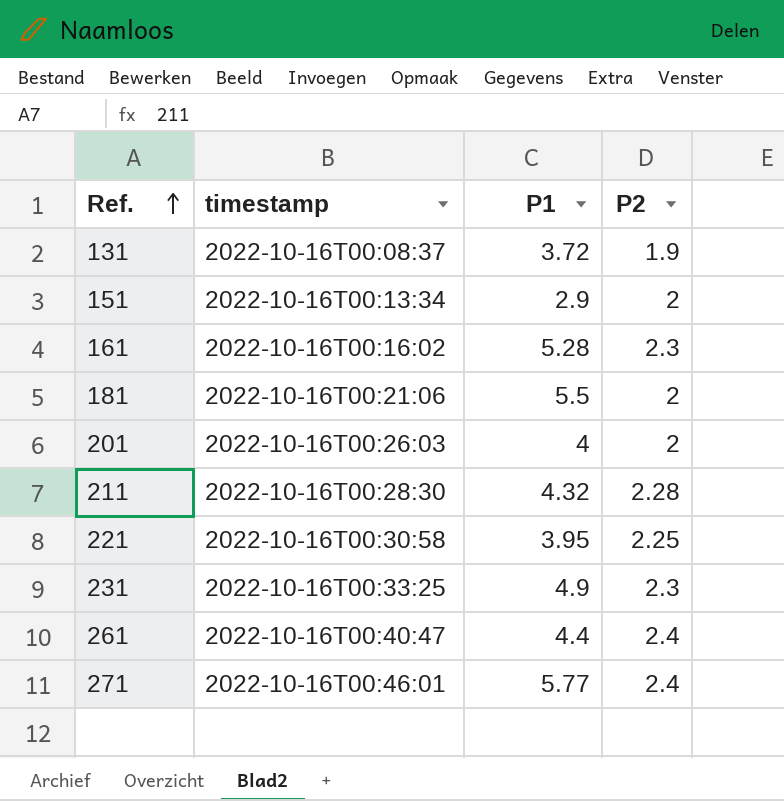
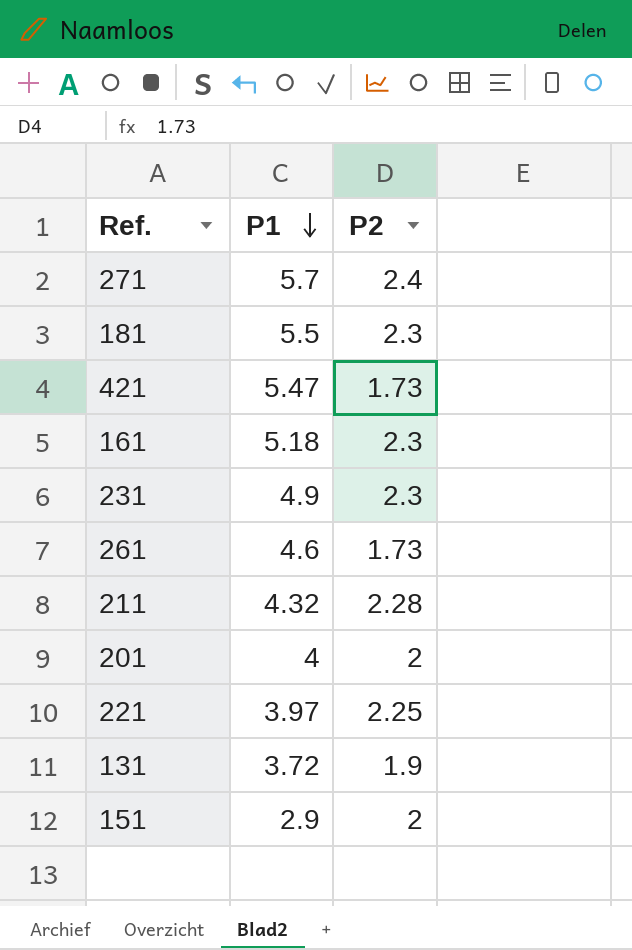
row order: Ref. ascending -> P1 descending
column timestamp | position: 2 -> none
271 | P1: 5.77 -> 5.7
181 | P2: 2 -> 2.3
row 421: none -> 5.47 | 1.73
161 | P1: 5.28 -> 5.18
261 | P1: 4.4 -> 4.6
261 | P2: 2.4 -> 1.73
221 | P1: 3.95 -> 3.97

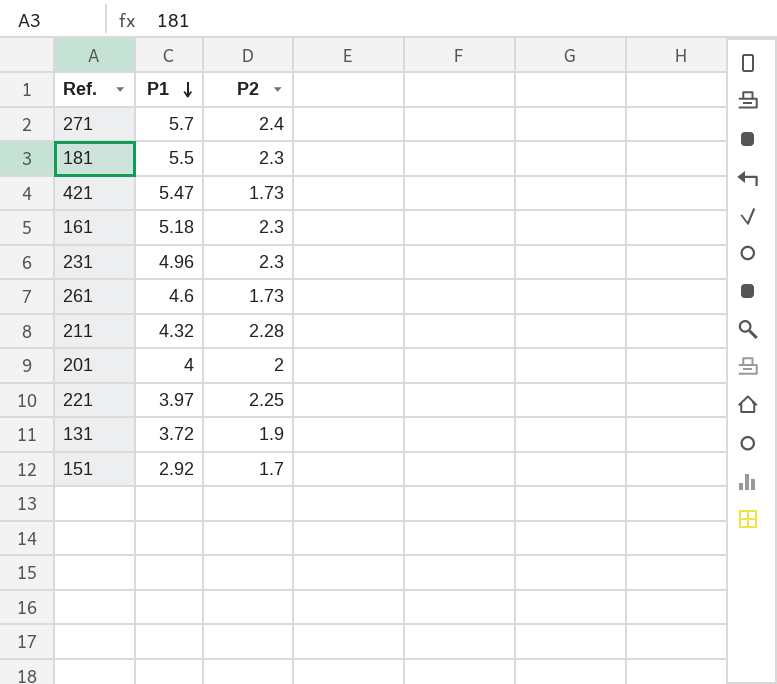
231 | P1: 4.9 -> 4.96
151 | P1: 2.9 -> 2.92
151 | P2: 2 -> 1.7

